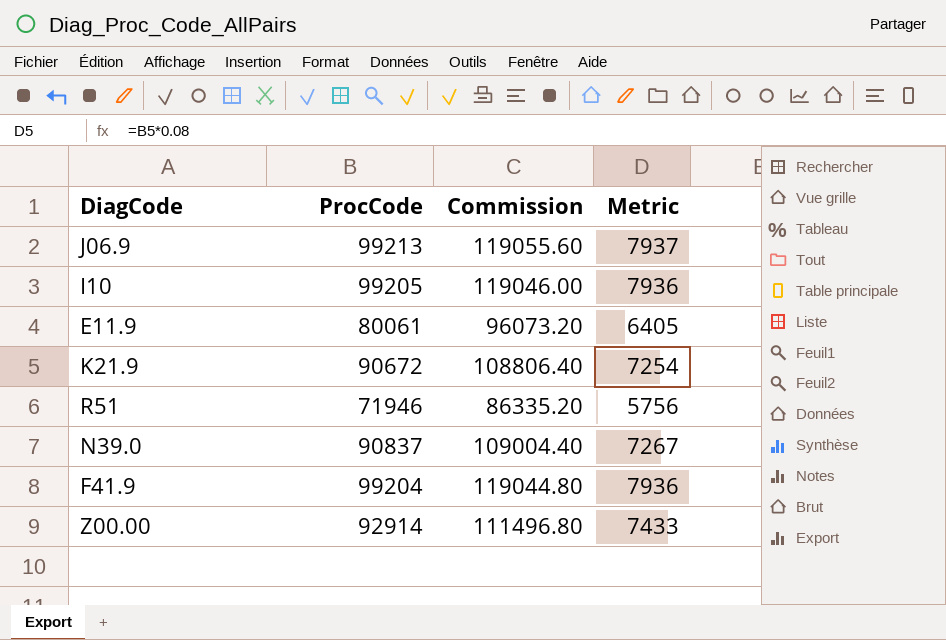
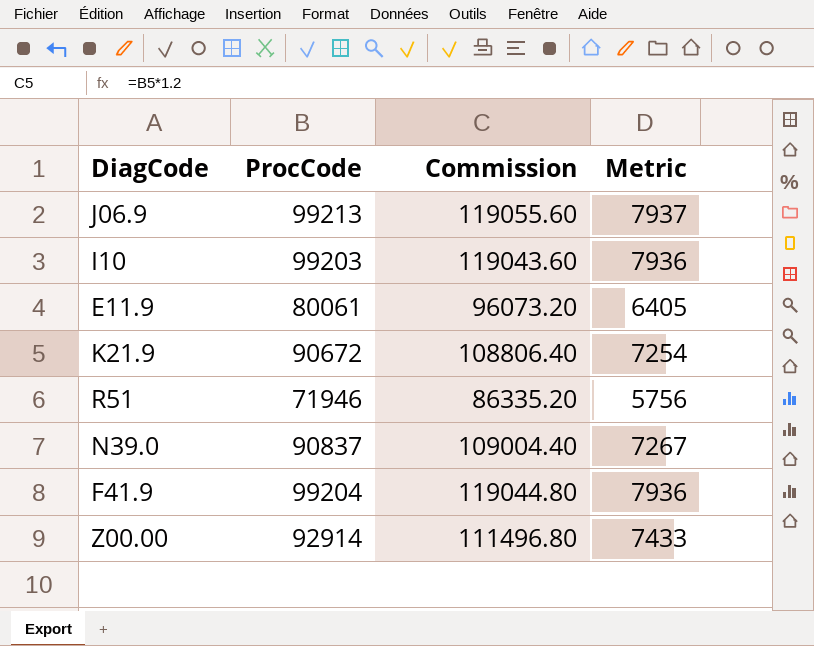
I10 | ProcCode: 99205 -> 99203
I10 | Commission: 119046.00 -> 119043.60

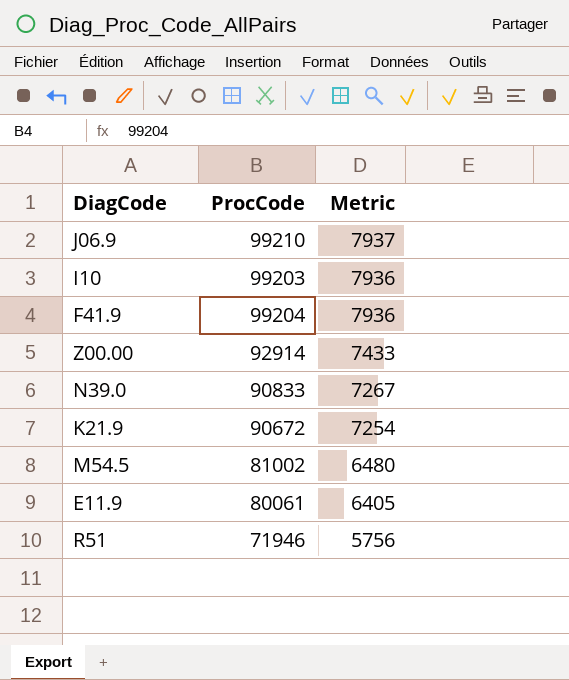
row order: none -> Metric descending
column Commission | formula: [ProcCode] * 1.2 -> none
J06.9 | ProcCode: 99213 -> 99210
N39.0 | ProcCode: 90837 -> 90833
row M54.5: none -> 81002 | 6480

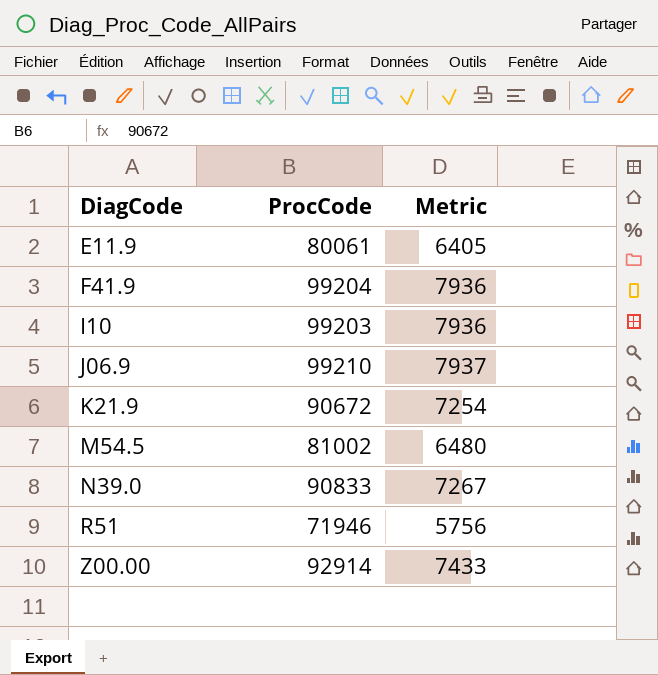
row order: Metric descending -> DiagCode ascending

